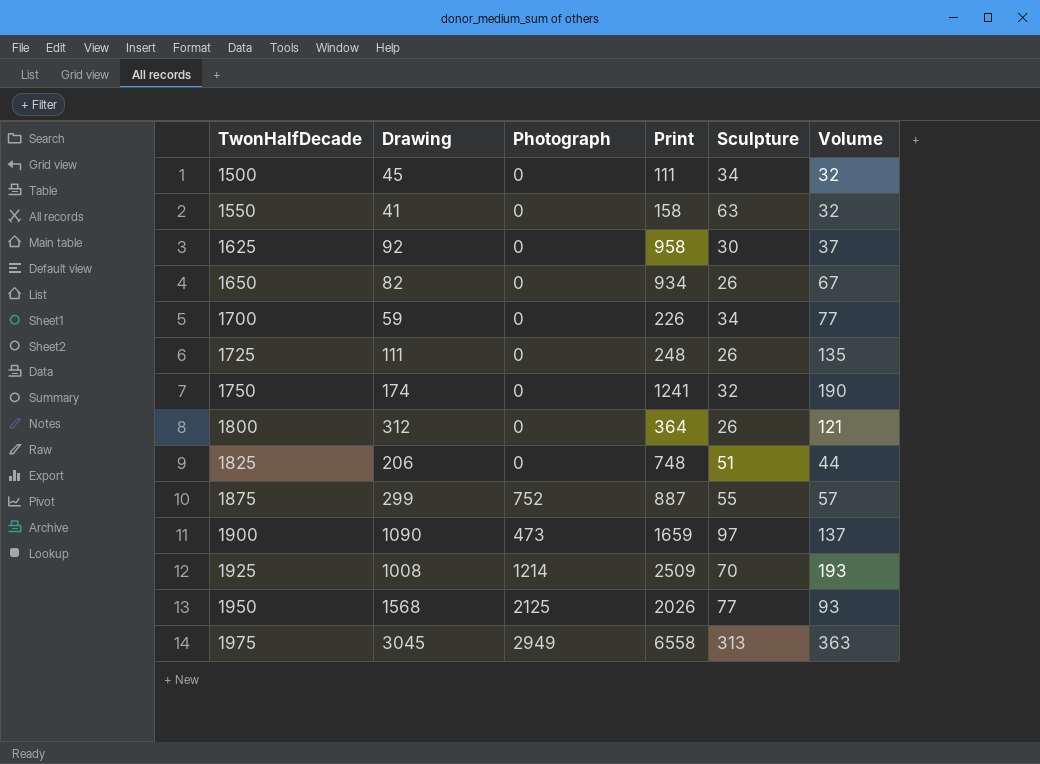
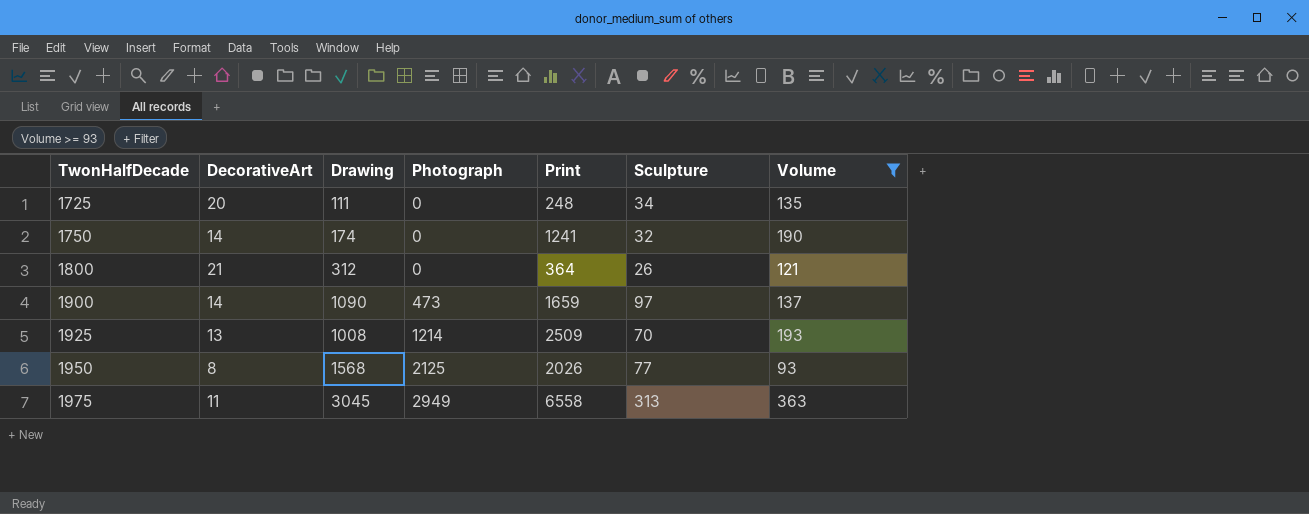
filter: none -> Volume >= 93
column DecorativeArt | position: none -> 2
1725 | Sculpture: 26 -> 34

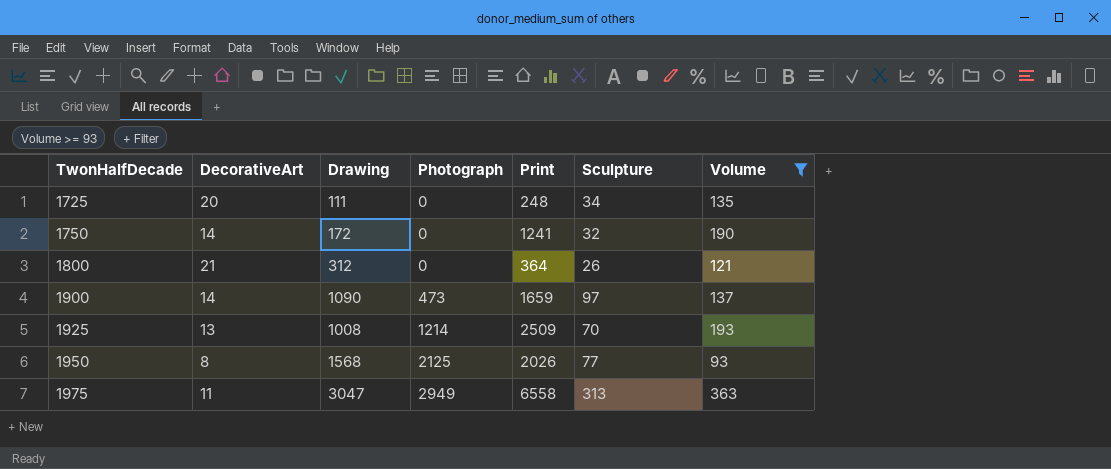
1750 | Drawing: 174 -> 172
1975 | Drawing: 3045 -> 3047

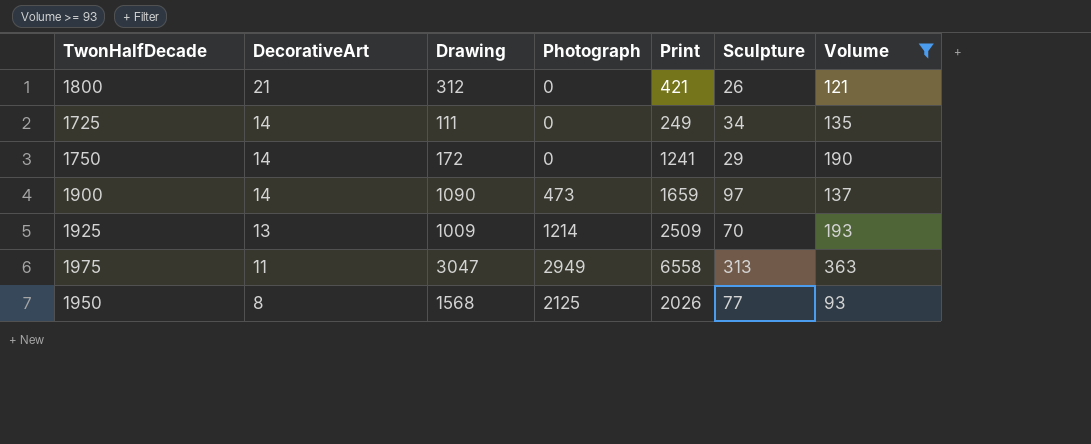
row order: TwonHalfDecade ascending -> DecorativeArt descending
1800 | Print: 364 -> 421
1725 | DecorativeArt: 20 -> 14
1725 | Print: 248 -> 249
1750 | Sculpture: 32 -> 29
1925 | Drawing: 1008 -> 1009

